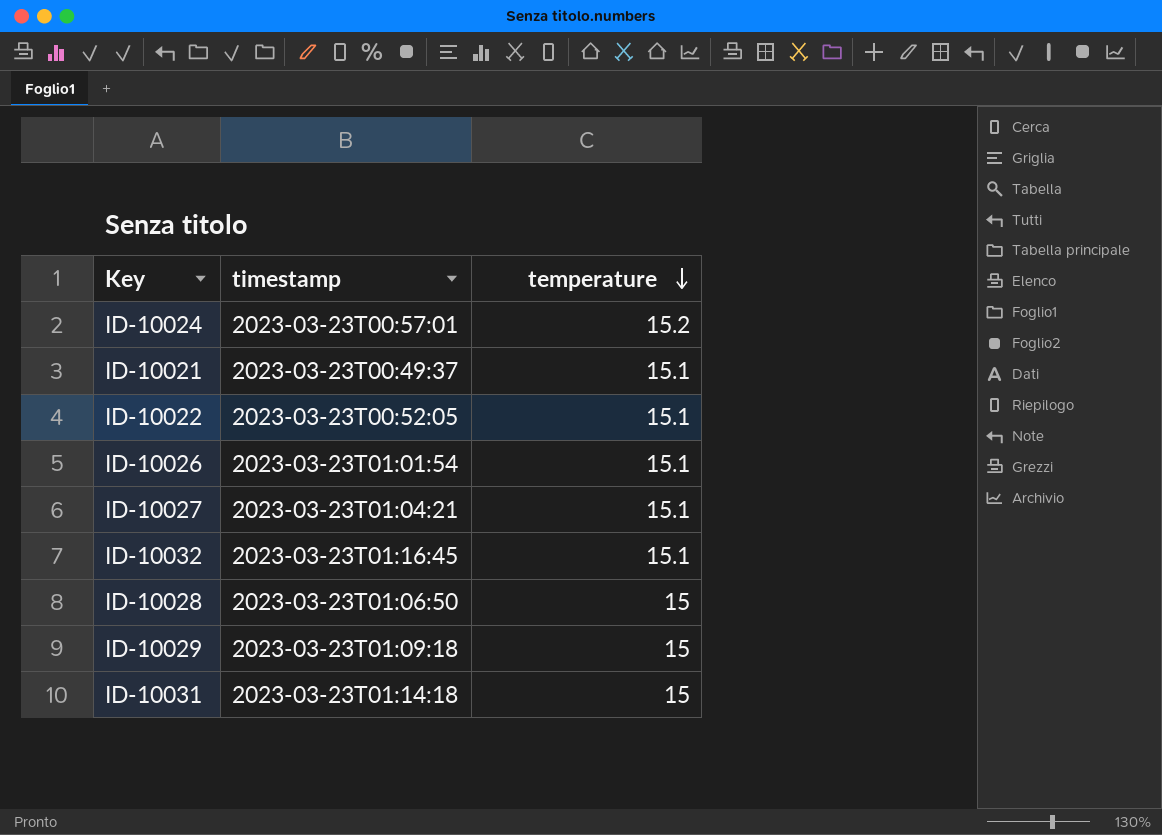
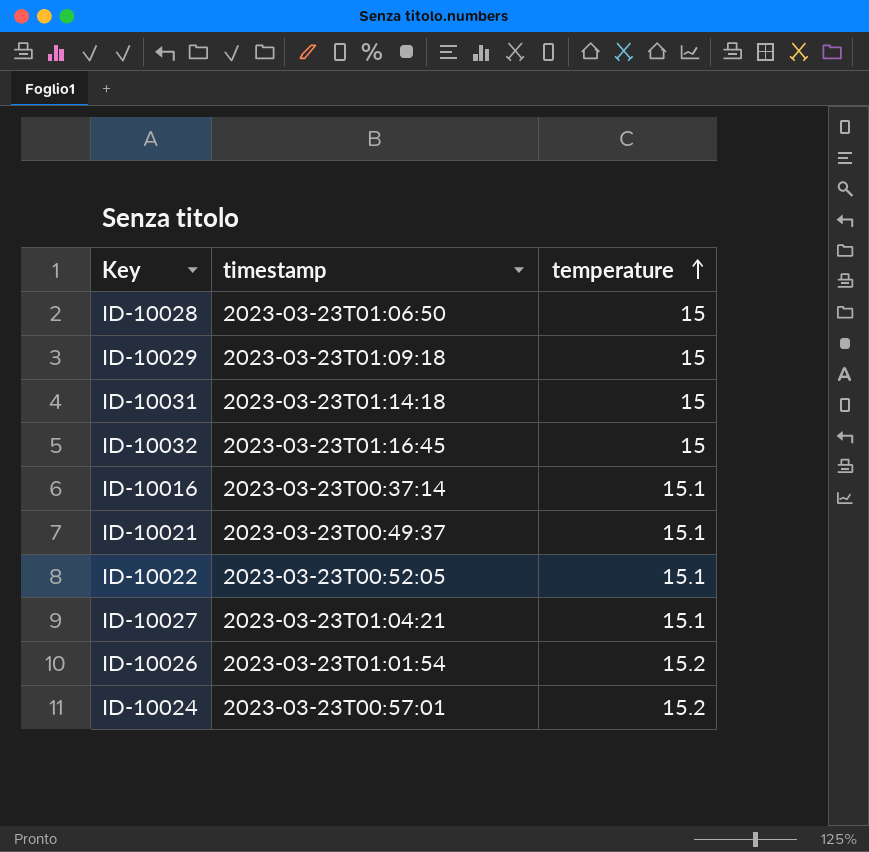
row order: temperature descending -> temperature ascending
ID-10032 | temperature: 15.1 -> 15
row ID-10016: none -> 2023-03-23T00:37:14 | 15.1
ID-10026 | temperature: 15.1 -> 15.2

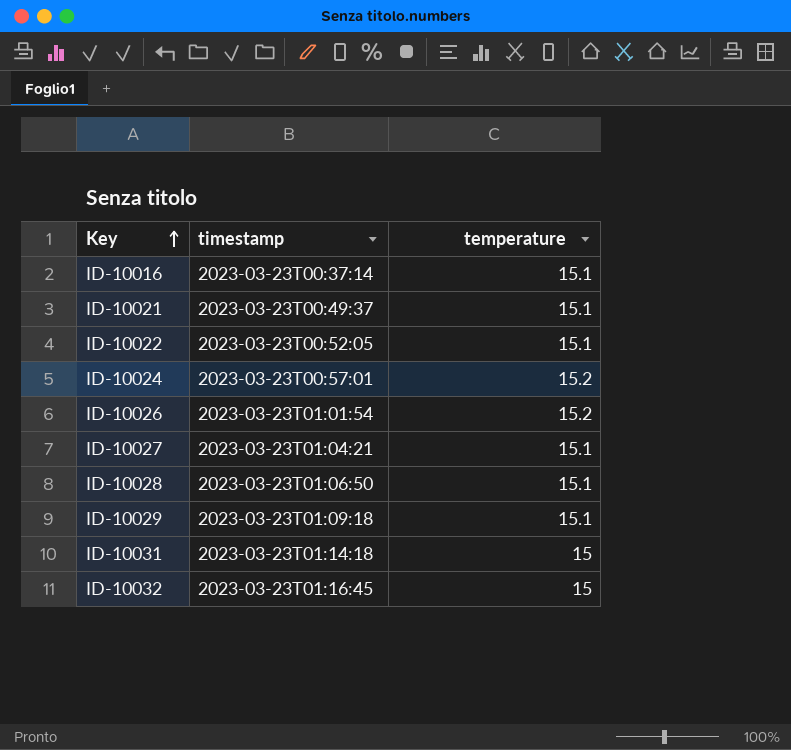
row order: temperature ascending -> Key ascending
ID-10028 | temperature: 15 -> 15.1
ID-10029 | temperature: 15 -> 15.1

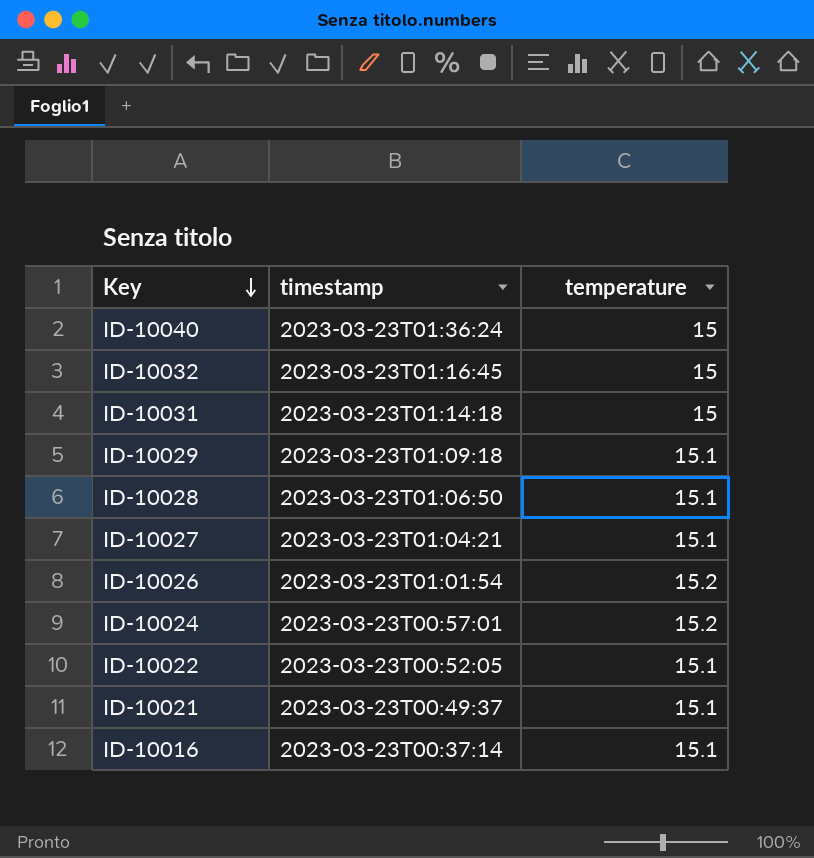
row order: Key ascending -> Key descending
row ID-10040: none -> 2023-03-23T01:36:24 | 15

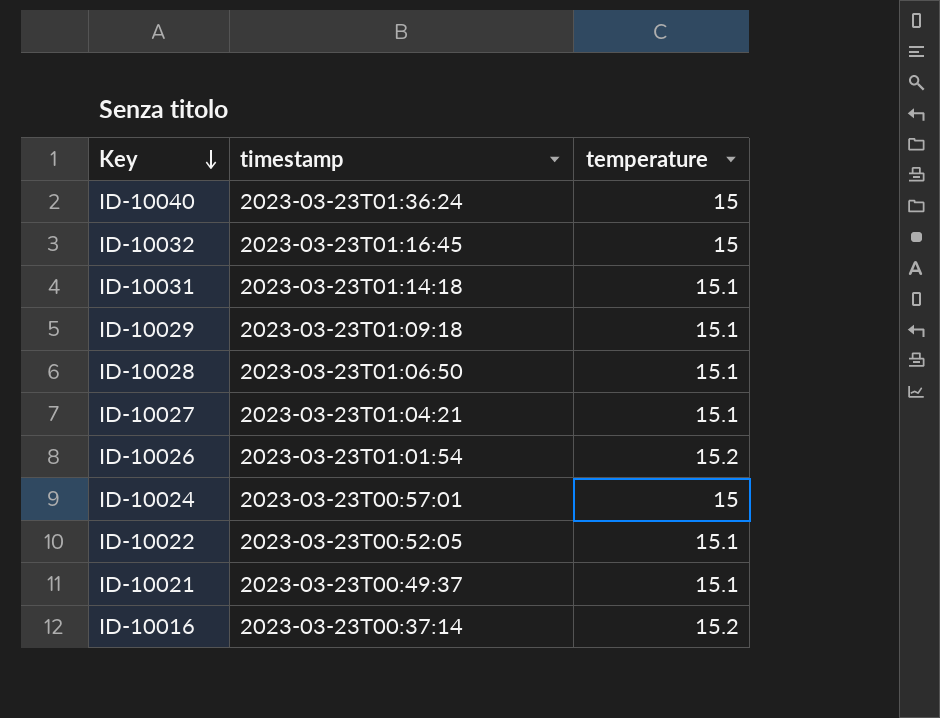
ID-10031 | temperature: 15 -> 15.1
ID-10024 | temperature: 15.2 -> 15
ID-10016 | temperature: 15.1 -> 15.2

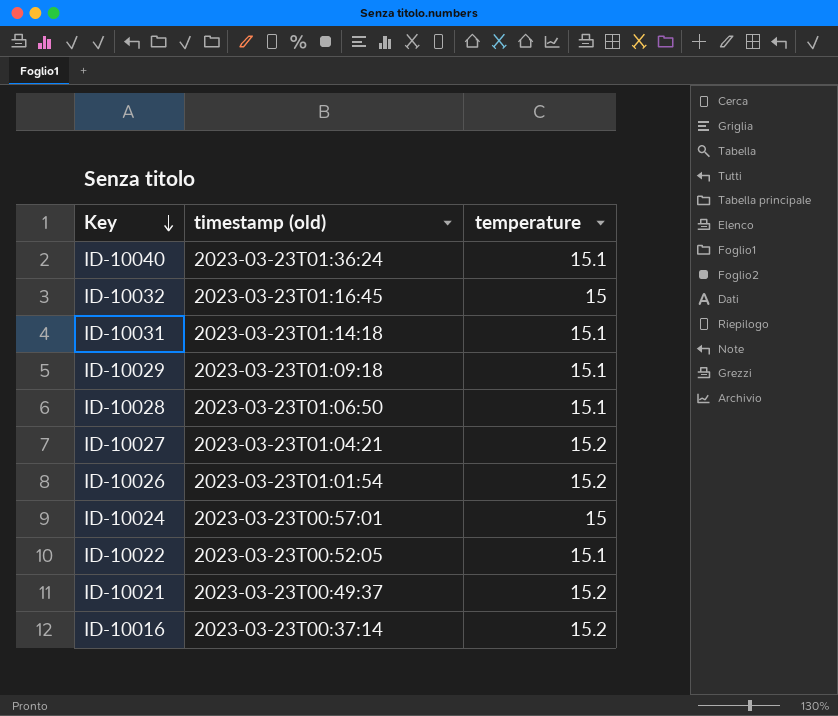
column name: timestamp -> timestamp (old)
ID-10040 | temperature: 15 -> 15.1
ID-10027 | temperature: 15.1 -> 15.2
ID-10021 | temperature: 15.1 -> 15.2

